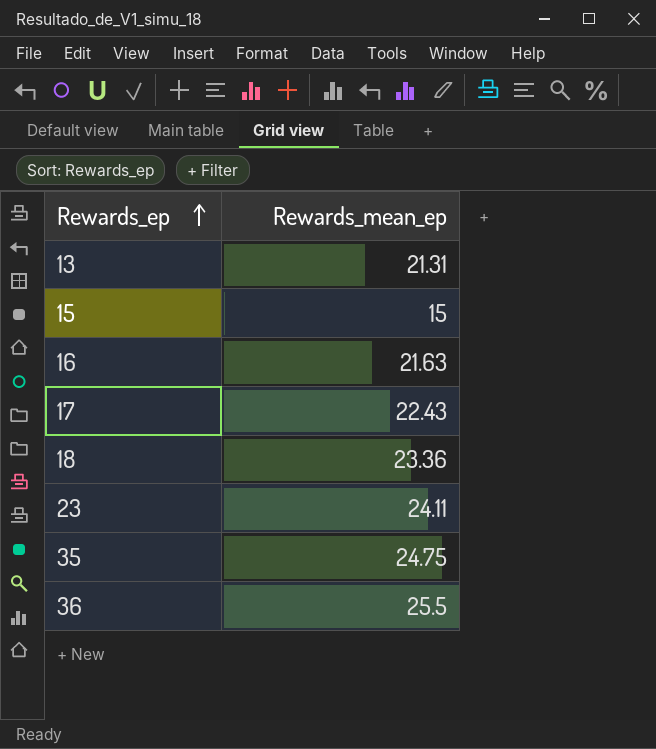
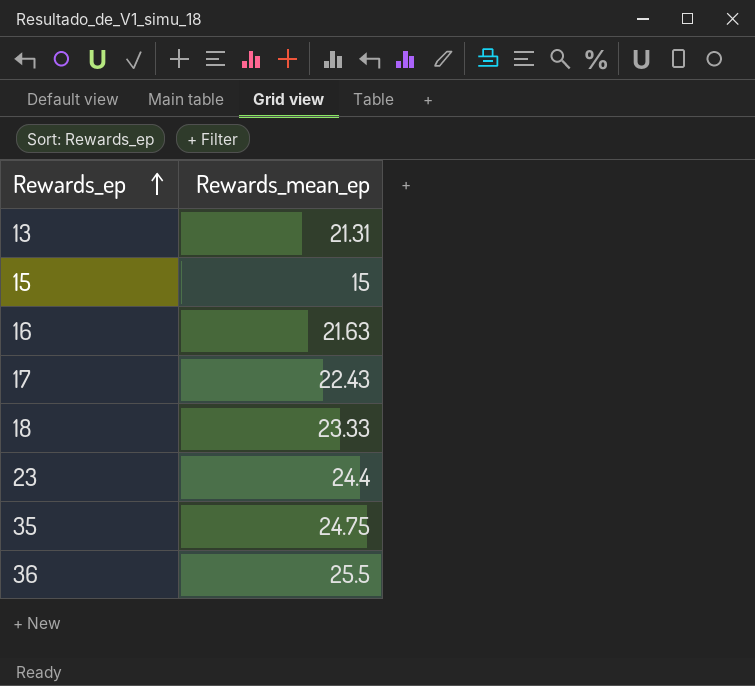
18 | Rewards_mean_ep: 23.36 -> 23.33
23 | Rewards_mean_ep: 24.11 -> 24.4

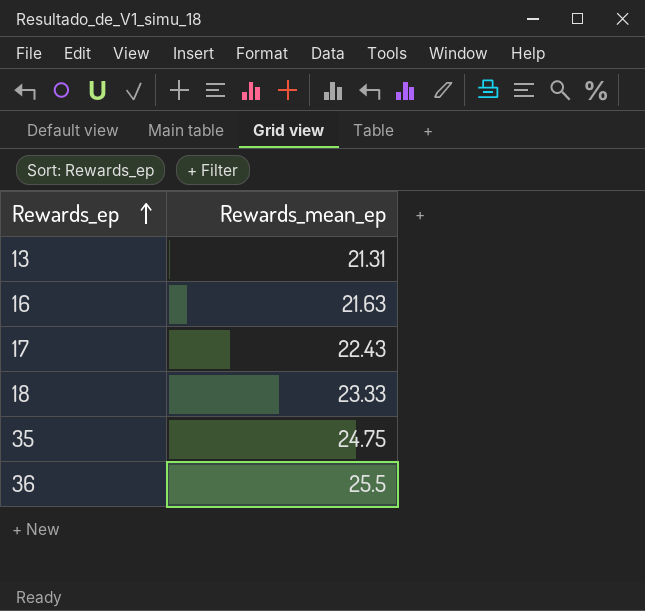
row 15: 15 -> none
row 23: 24.4 -> none

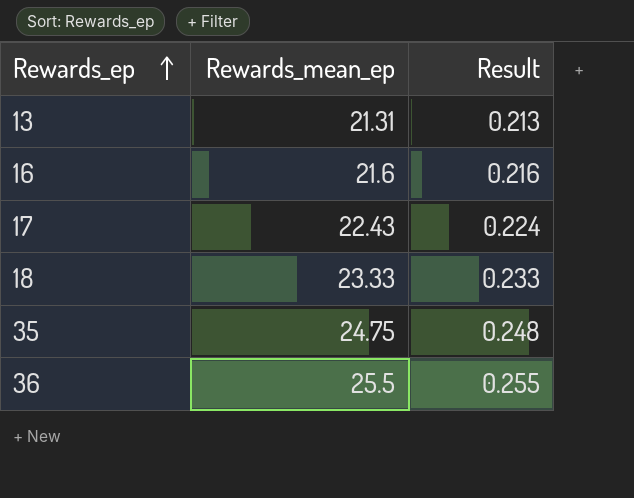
column Result | formula: none -> [Rewards_mean_ep] * 0.01
16 | Rewards_mean_ep: 21.63 -> 21.6

